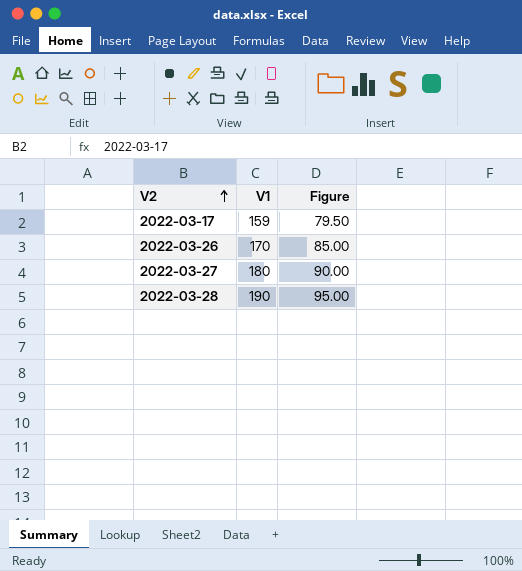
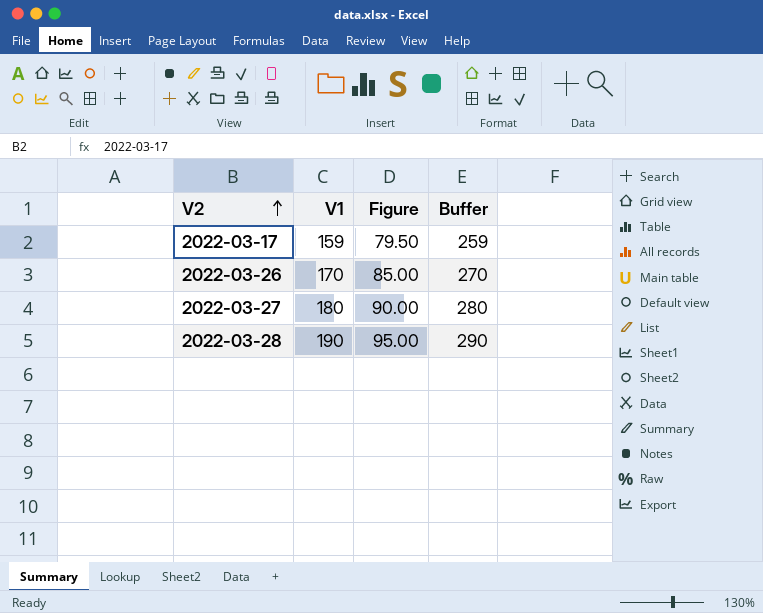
column Buffer | formula: none -> [V1] + 100

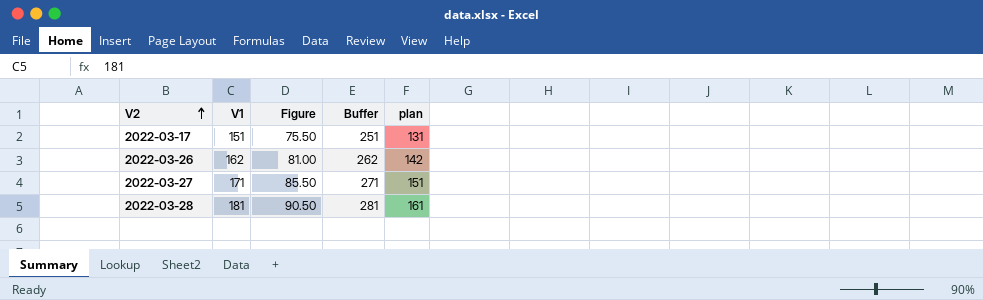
column plan | formula: none -> [V1] - 20
2022-03-17 | V1: 159 -> 151
2022-03-17 | Figure: 79.50 -> 75.50
2022-03-17 | Buffer: 259 -> 251
2022-03-26 | V1: 170 -> 162
2022-03-26 | Figure: 85.00 -> 81.00
2022-03-26 | Buffer: 270 -> 262
2022-03-27 | V1: 180 -> 171
2022-03-27 | Figure: 90.00 -> 85.50
2022-03-27 | Buffer: 280 -> 271
2022-03-28 | V1: 190 -> 181
2022-03-28 | Figure: 95.00 -> 90.50
2022-03-28 | Buffer: 290 -> 281

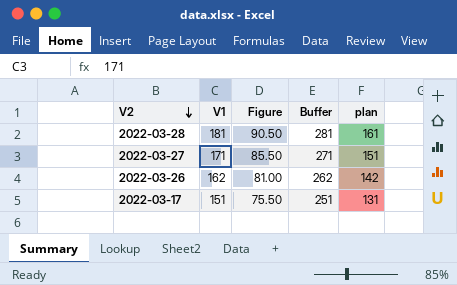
row order: V2 ascending -> V2 descending

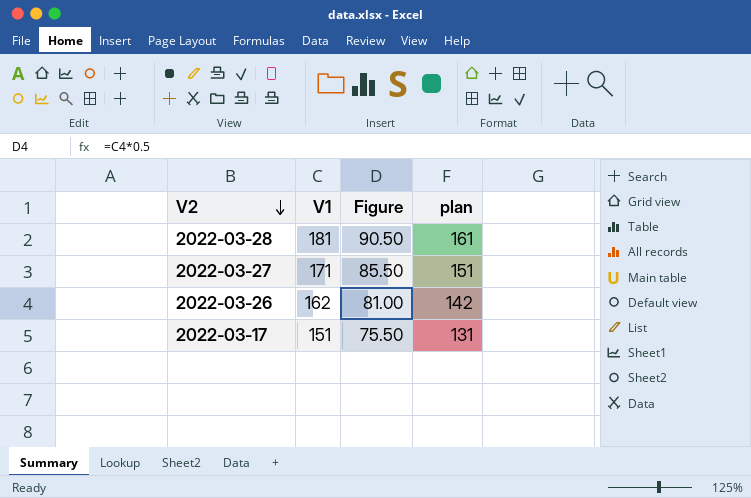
column Buffer | formula: [V1] + 100 -> none

